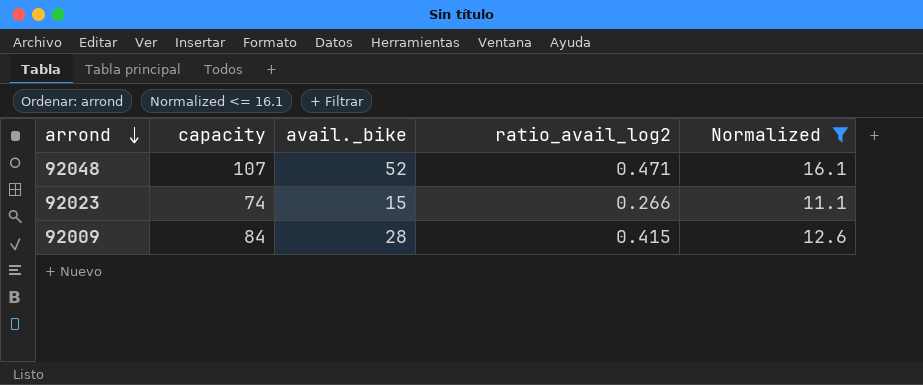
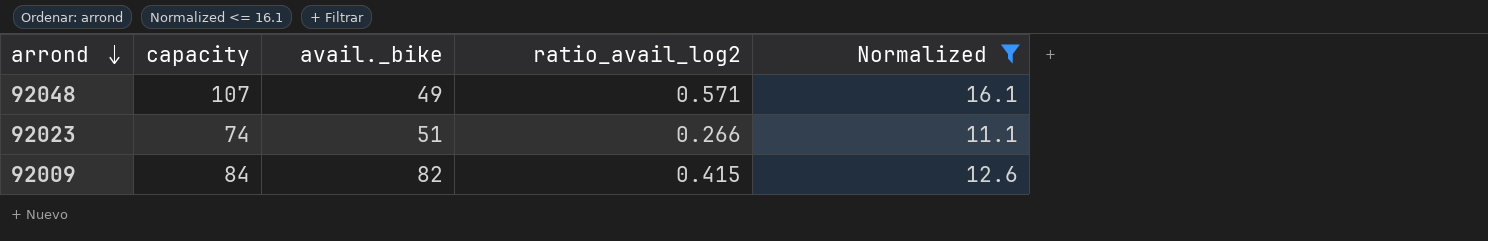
92048 | avail._bike: 52 -> 49
92048 | ratio_avail_log2: 0.471 -> 0.571
92023 | avail._bike: 15 -> 51
92009 | avail._bike: 28 -> 82

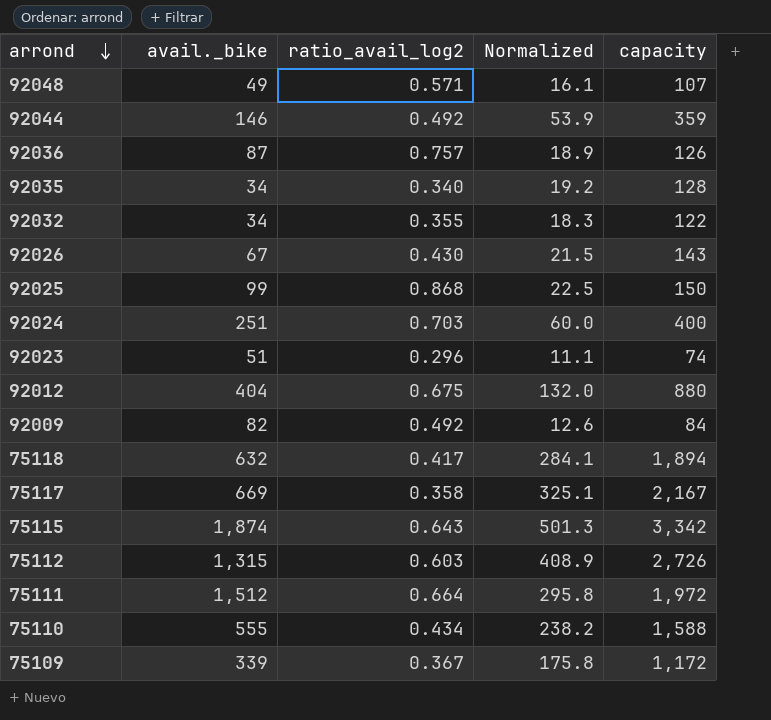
filter: Normalized <= 16.1 -> none
column capacity | position: 2 -> 5
92023 | ratio_avail_log2: 0.266 -> 0.296
92009 | ratio_avail_log2: 0.415 -> 0.492

